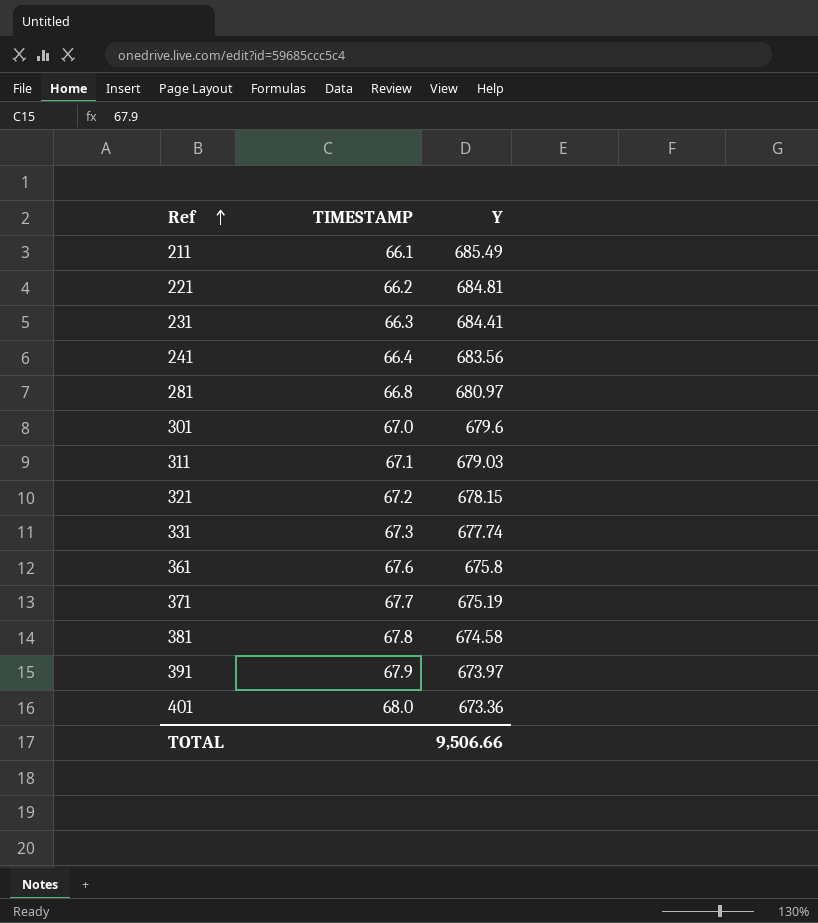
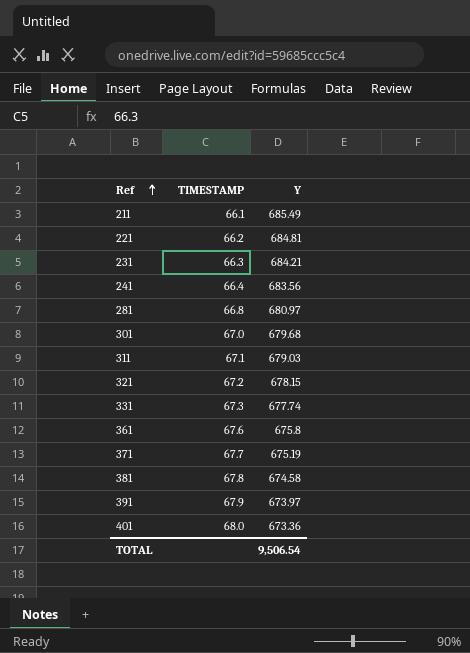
231 | Y: 684.41 -> 684.21
301 | Y: 679.6 -> 679.68
TOTAL | Y: 9,506.66 -> 9,506.54

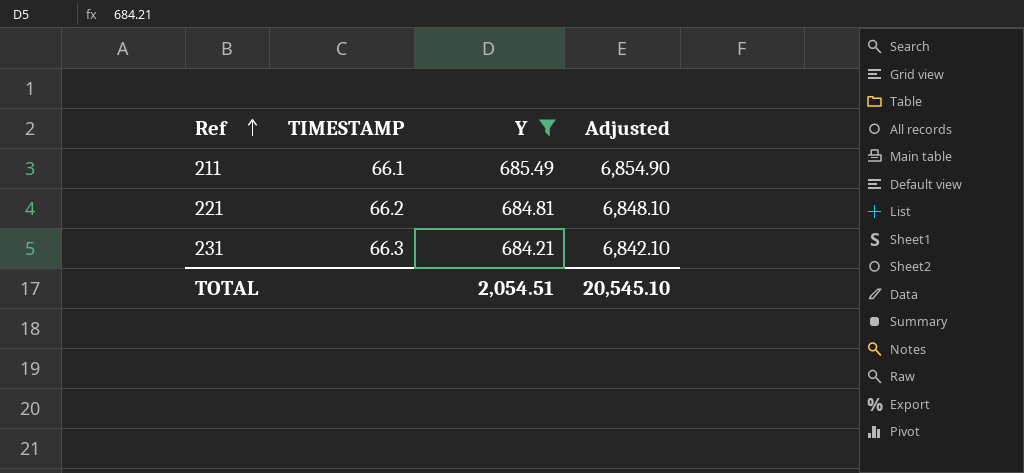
filter: none -> Y >= 684.21
column Adjusted | formula: none -> [Y] * 10
TOTAL | Y: 9,506.54 -> 2,054.51

